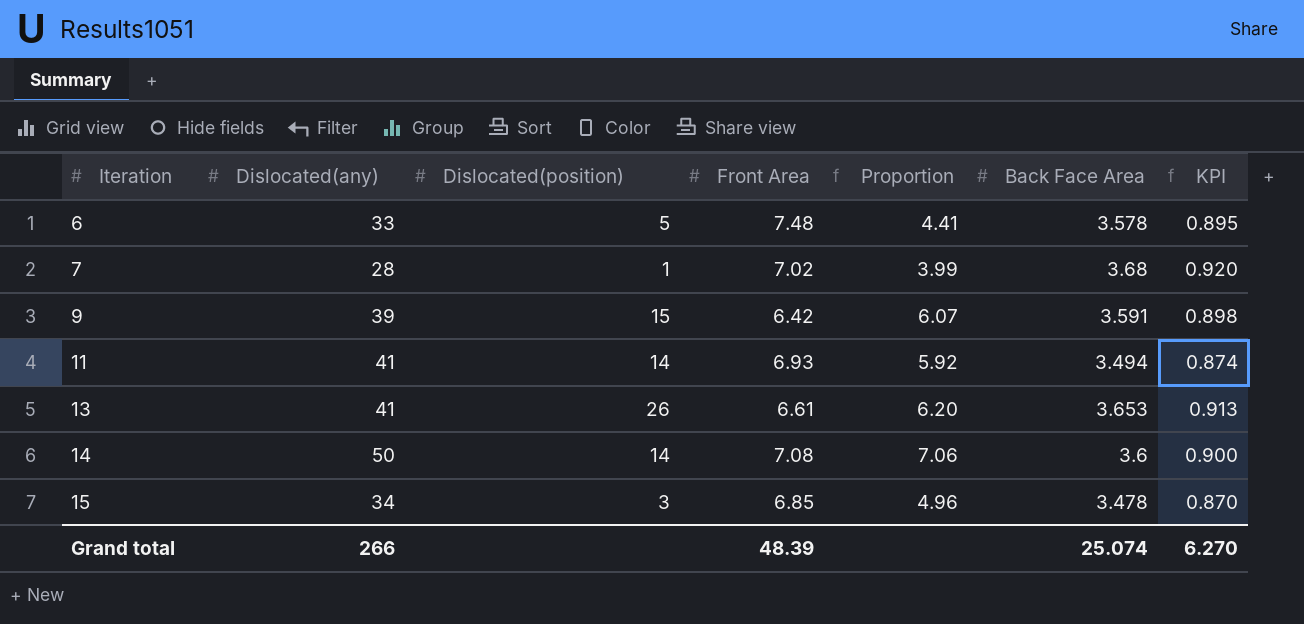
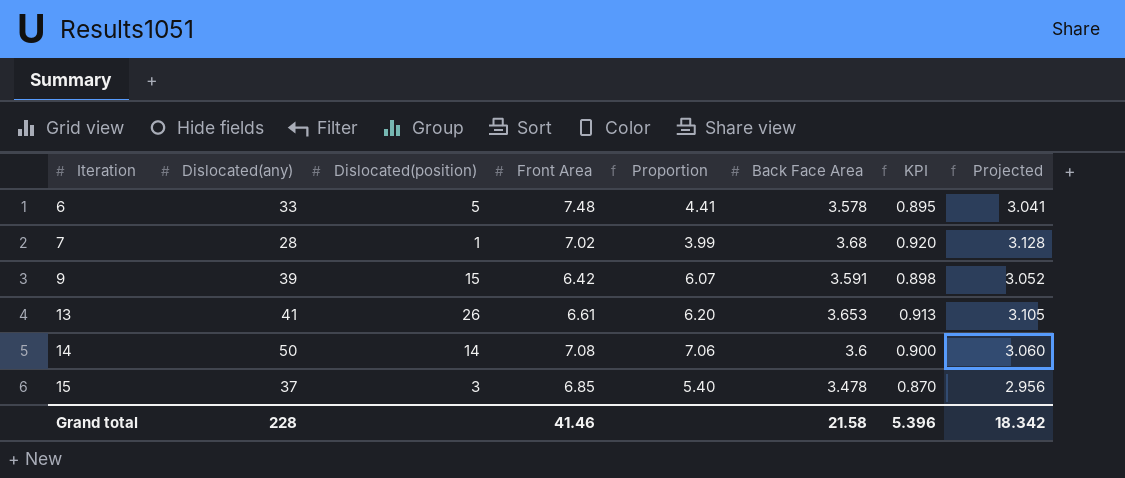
column Projected | formula: none -> [Back Face Area] * 0.85
row 11: 41 | 14 | 6.93 | 5.92 | 3.494 | 0.874 -> none
15 | Dislocated(any): 34 -> 37
15 | Proportion: 4.96 -> 5.40
Grand total | Dislocated(any): 266 -> 228
Grand total | Front Area: 48.39 -> 41.46
Grand total | Back Face Area: 25.074 -> 21.58
Grand total | KPI: 6.270 -> 5.396

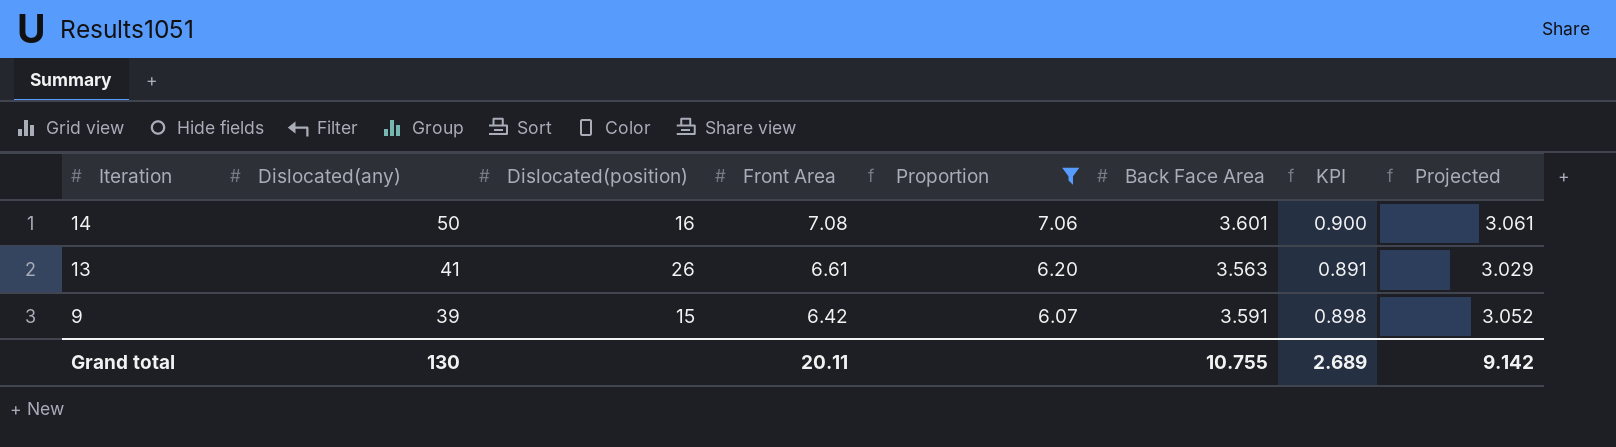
filter: none -> Proportion >= 6.07
row order: Iteration ascending -> Iteration descending
14 | Dislocated(position): 14 -> 16
14 | Back Face Area: 3.6 -> 3.601
14 | Projected: 3.060 -> 3.061
13 | Back Face Area: 3.653 -> 3.563
13 | KPI: 0.913 -> 0.891
13 | Projected: 3.105 -> 3.029
Grand total | Dislocated(any): 228 -> 130
Grand total | Front Area: 41.46 -> 20.11
Grand total | Back Face Area: 21.58 -> 10.755
Grand total | KPI: 5.396 -> 2.689
Grand total | Projected: 18.342 -> 9.142

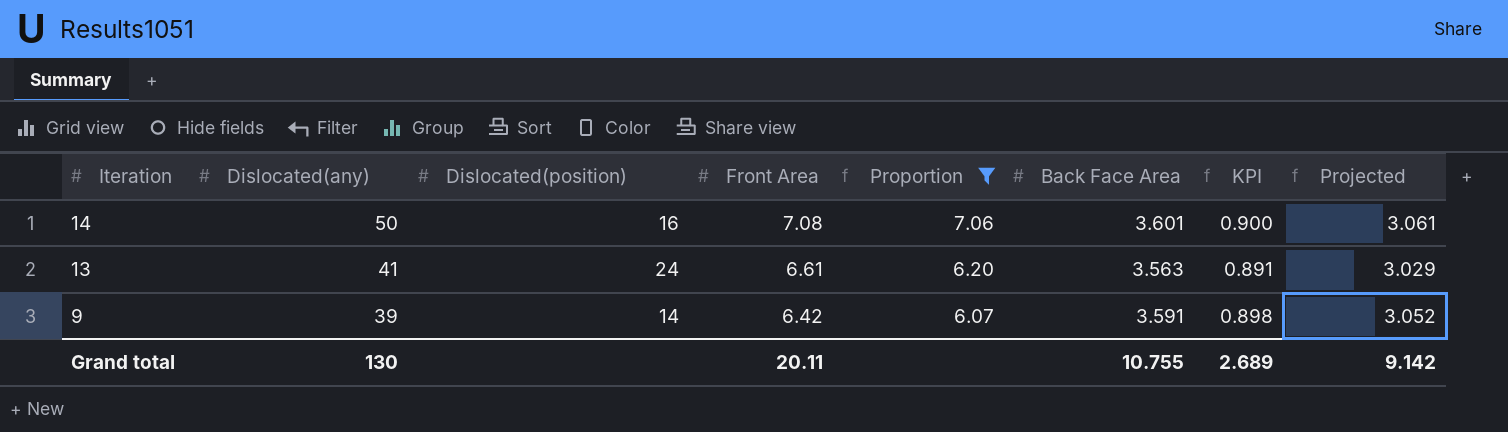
13 | Dislocated(position): 26 -> 24
9 | Dislocated(position): 15 -> 14

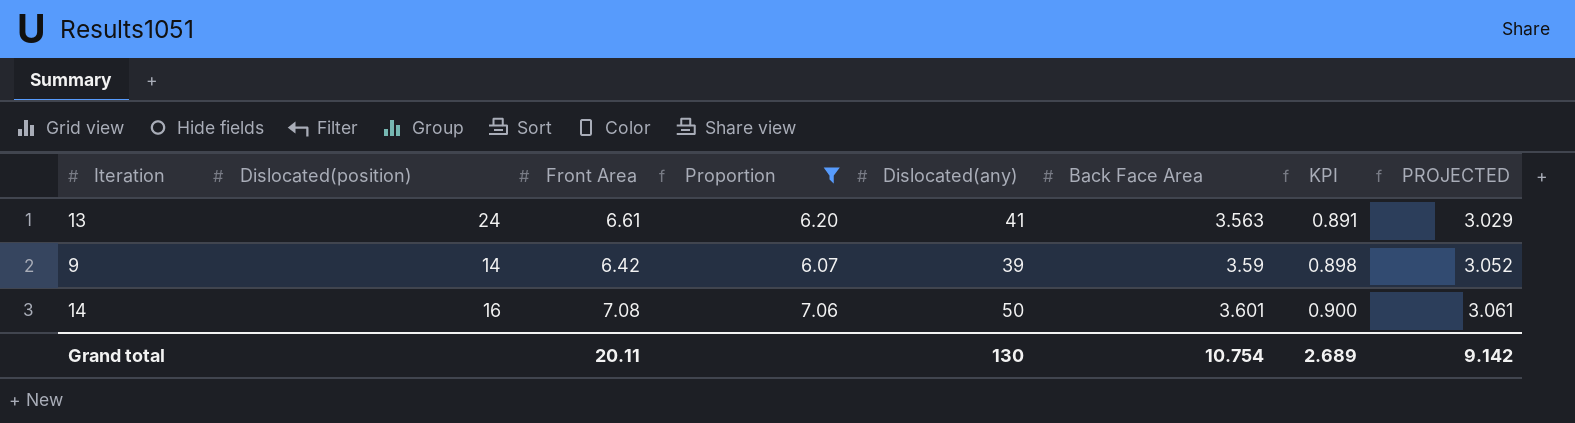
row order: Iteration descending -> Back Face Area ascending
column Dislocated(any) | position: 2 -> 5
column name: Projected -> PROJECTED
9 | Back Face Area: 3.591 -> 3.59
Grand total | Back Face Area: 10.755 -> 10.754

